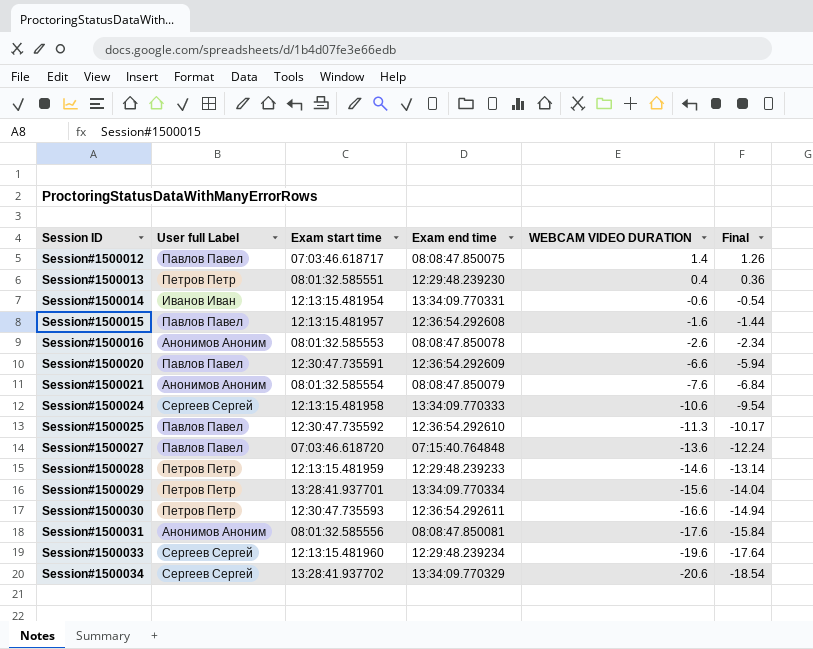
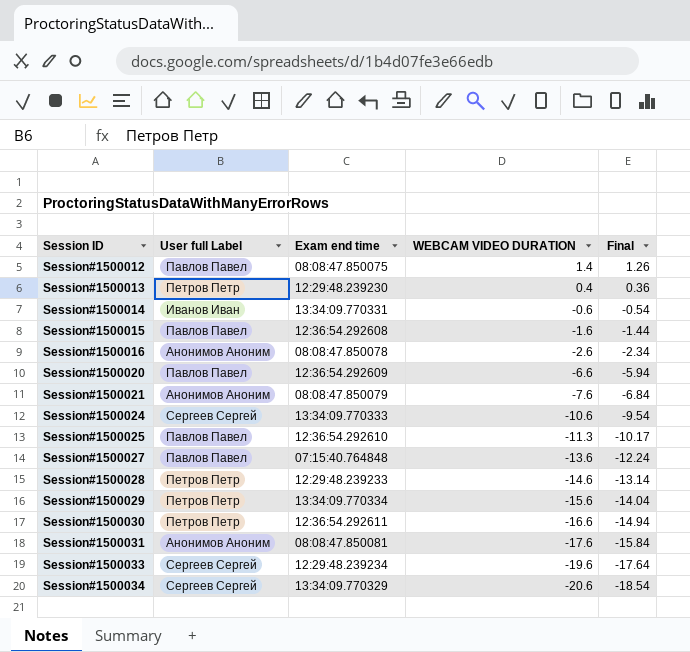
column Exam start time | position: 3 -> none

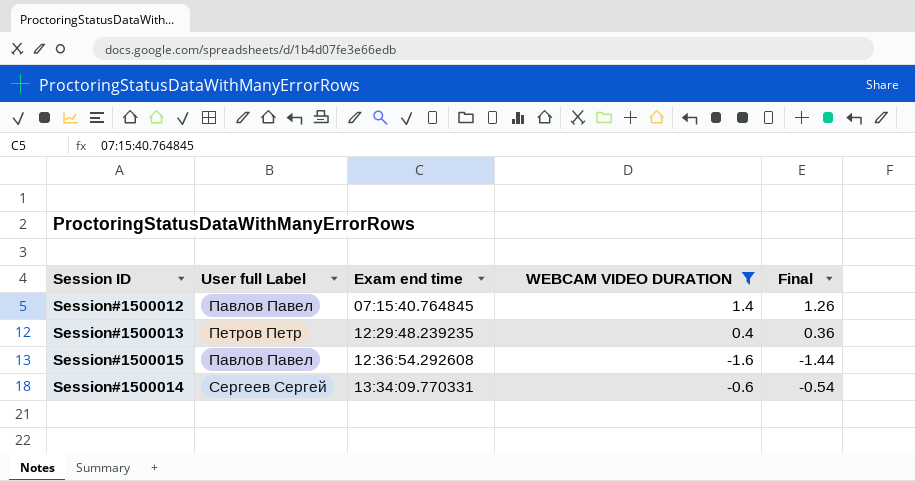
filter: none -> WEBCAM VIDEO DURATION >= -1.6
row order: Session ID ascending -> Exam end time ascending
Session#1500012 | Exam end time: 08:08:47.850075 -> 07:15:40.764845
Session#1500013 | Exam end time: 12:29:48.239230 -> 12:29:48.239235
Session#1500014 | User full Label: Иванов Иван -> Сергеев Сергей

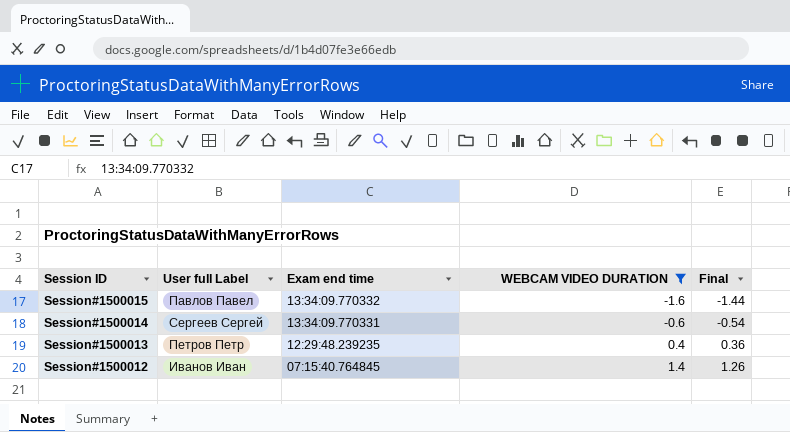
row order: Exam end time ascending -> Session ID descending
Session#1500015 | Exam end time: 12:36:54.292608 -> 13:34:09.770332
Session#1500012 | User full Label: Павлов Павел -> Иванов Иван

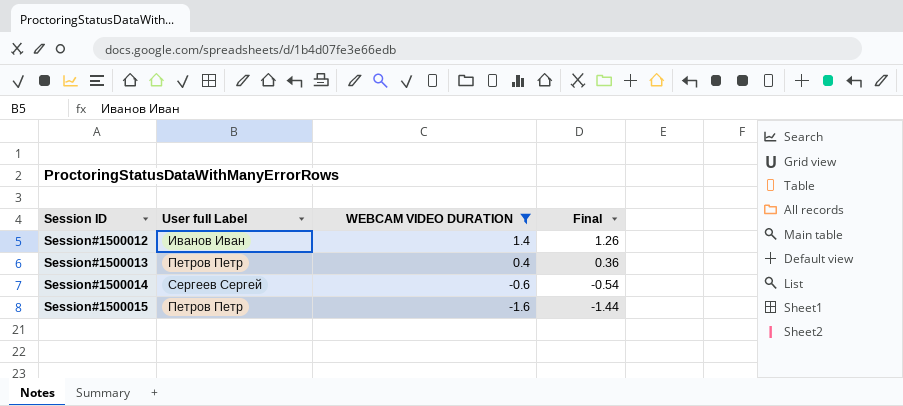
row order: Session ID descending -> Session ID ascending
column Exam end time | position: 3 -> none
Session#1500015 | User full Label: Павлов Павел -> Петров Петр

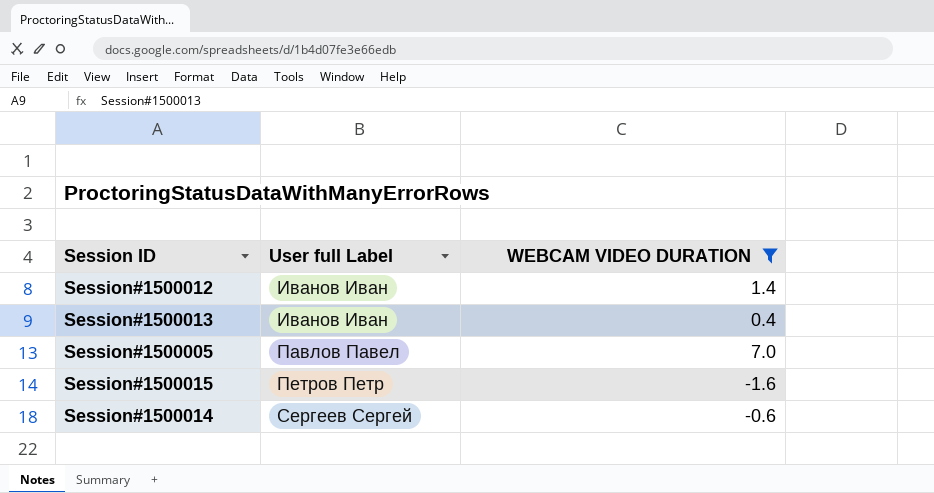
row order: Session ID ascending -> User full Label ascending
column Final | formula: [WEBCAM VIDEO DURATION] * 0.9 -> none
Session#1500013 | User full Label: Петров Петр -> Иванов Иван
row Session#1500005: none -> Павлов Павел | 7.0

